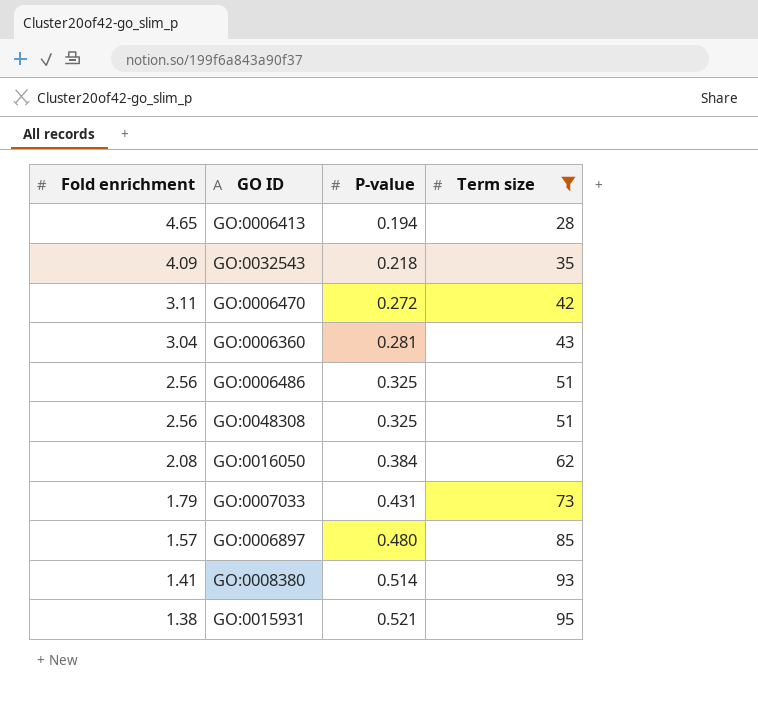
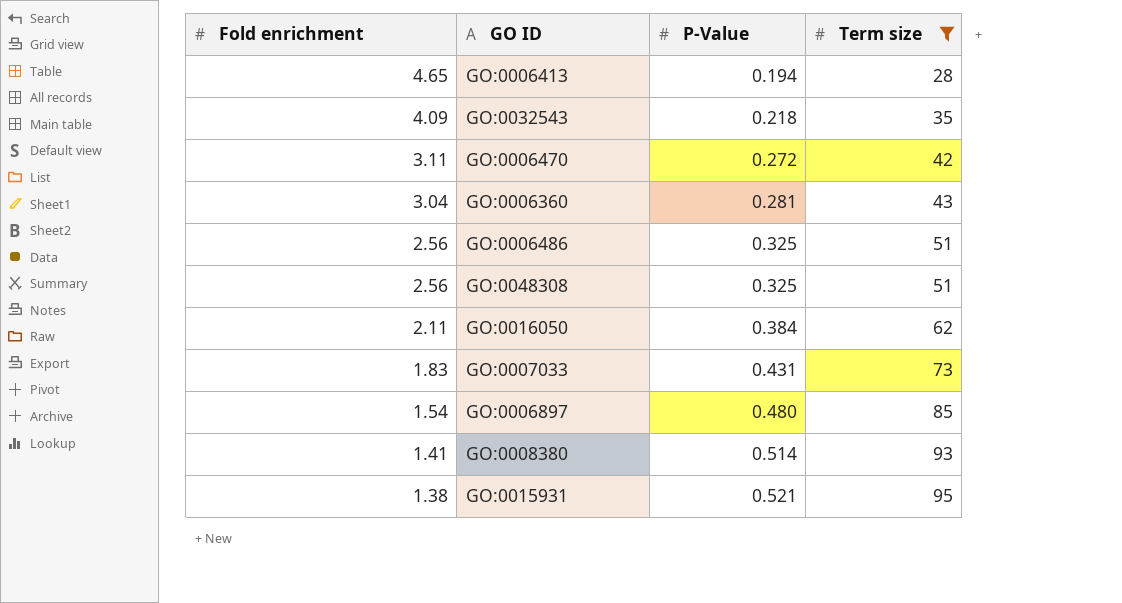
column name: P-value -> P-Value
GO:0016050 | Fold enrichment: 2.08 -> 2.11
GO:0007033 | Fold enrichment: 1.79 -> 1.83
GO:0006897 | Fold enrichment: 1.57 -> 1.54

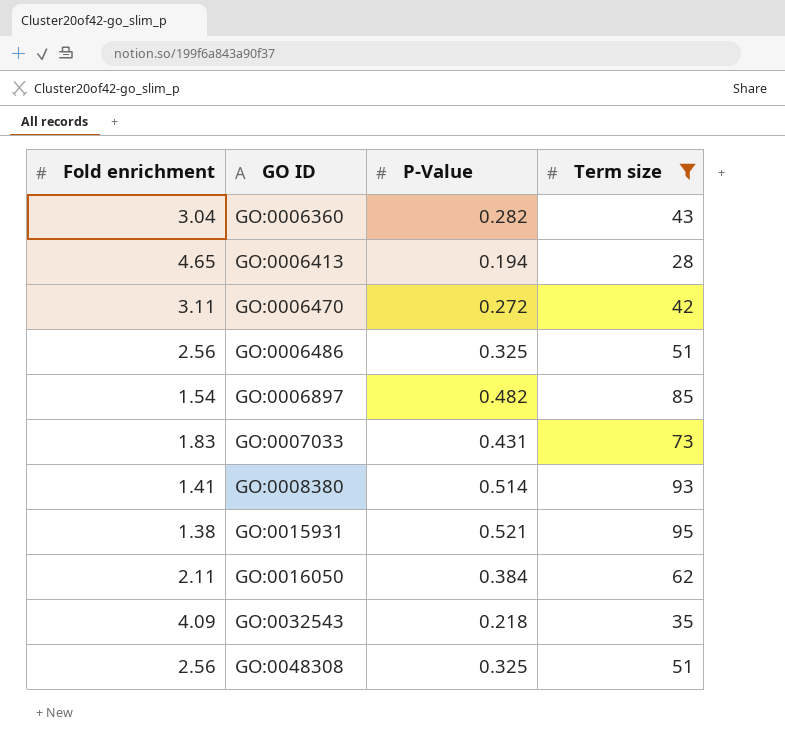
row order: Fold enrichment descending -> GO ID ascending
GO:0006360 | P-Value: 0.281 -> 0.282
GO:0006897 | P-Value: 0.480 -> 0.482

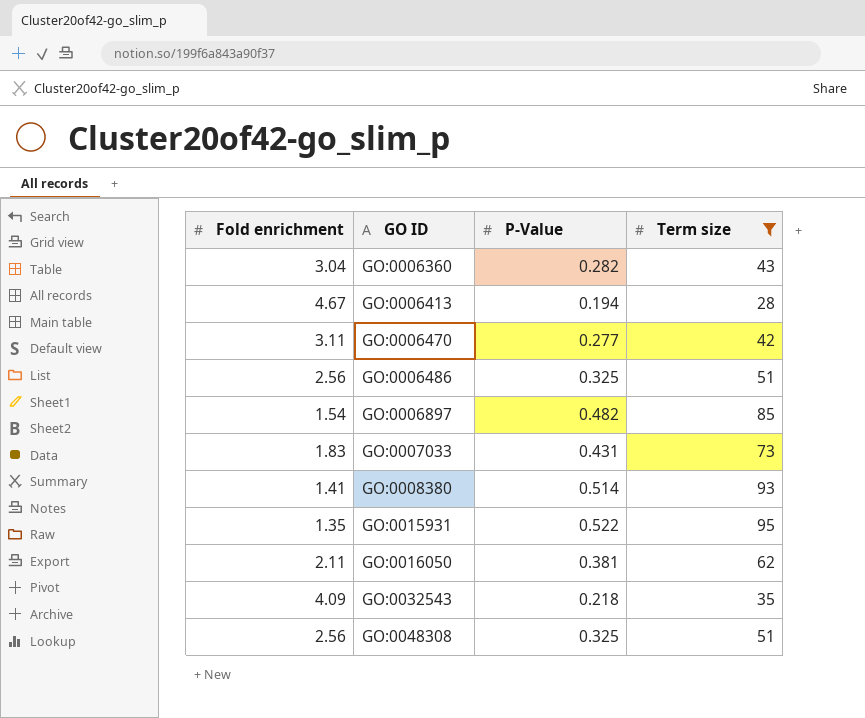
GO:0006413 | Fold enrichment: 4.65 -> 4.67
GO:0006470 | P-Value: 0.272 -> 0.277
GO:0015931 | Fold enrichment: 1.38 -> 1.35
GO:0015931 | P-Value: 0.521 -> 0.522
GO:0016050 | P-Value: 0.384 -> 0.381

